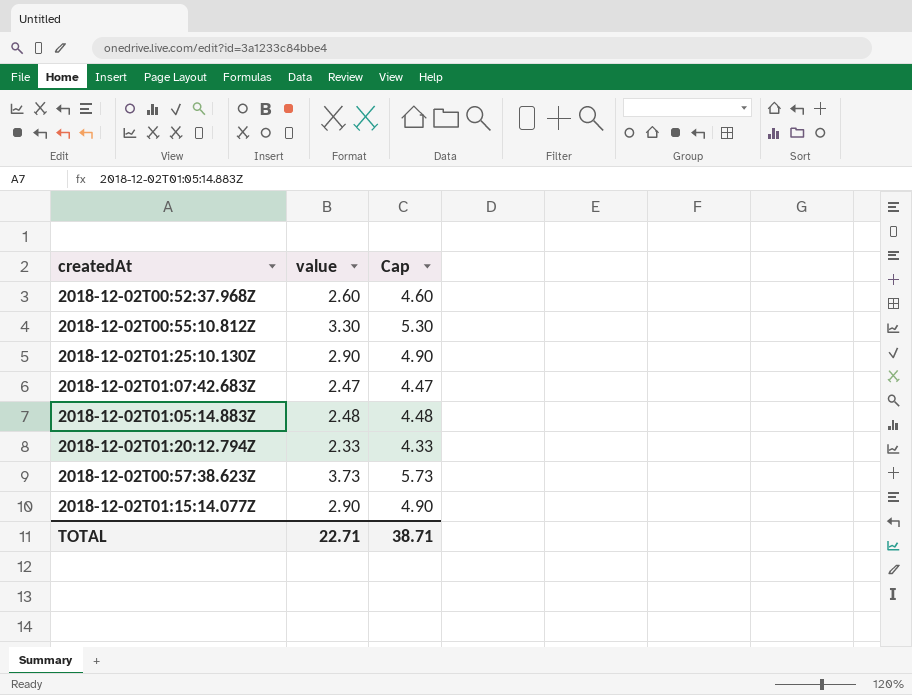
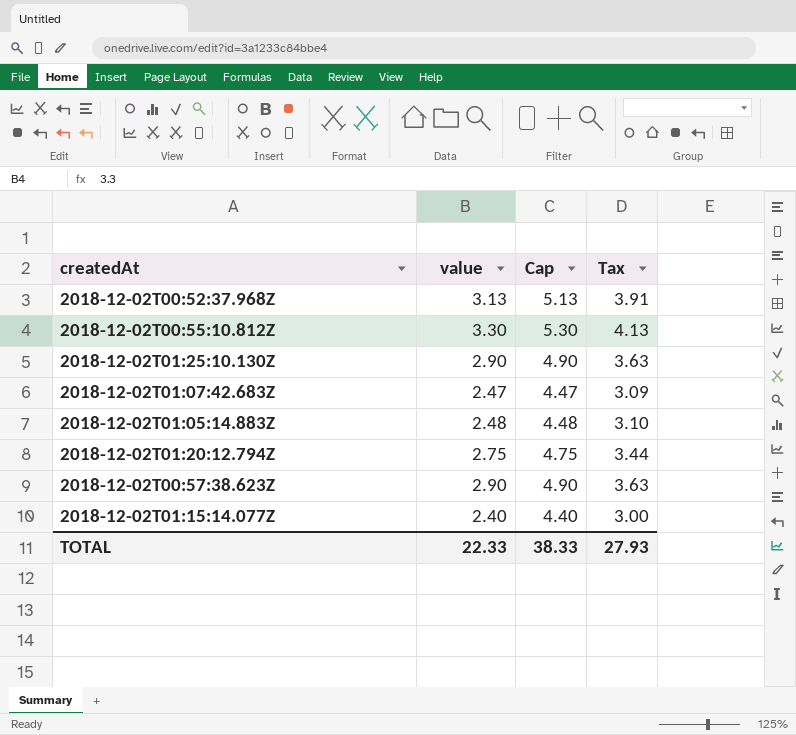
column Tax | formula: none -> [value] * 1.25
2018-12-02T00:52:37.968Z | value: 2.60 -> 3.13
2018-12-02T00:52:37.968Z | Cap: 4.60 -> 5.13
2018-12-02T01:20:12.794Z | value: 2.33 -> 2.75
2018-12-02T01:20:12.794Z | Cap: 4.33 -> 4.75
2018-12-02T00:57:38.623Z | value: 3.73 -> 2.90
2018-12-02T00:57:38.623Z | Cap: 5.73 -> 4.90
2018-12-02T01:15:14.077Z | value: 2.90 -> 2.40
2018-12-02T01:15:14.077Z | Cap: 4.90 -> 4.40
TOTAL | value: 22.71 -> 22.33
TOTAL | Cap: 38.71 -> 38.33

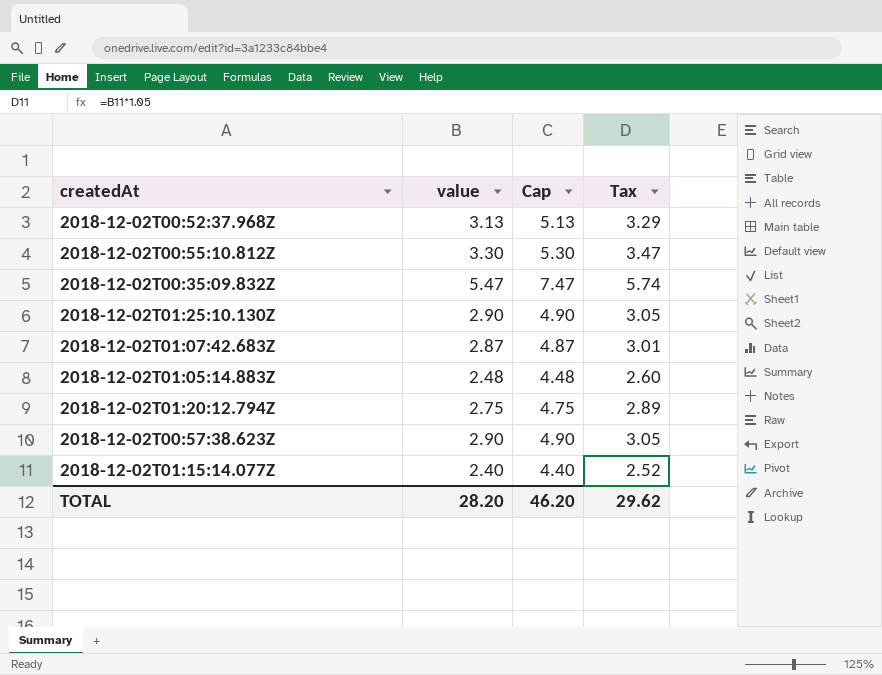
column Tax | formula: [value] * 1.25 -> [value] * 1.05
row 2018-12-02T00:35:09.832Z: none -> 5.47 | 7.47 | 5.74
2018-12-02T01:07:42.683Z | value: 2.47 -> 2.87
2018-12-02T01:07:42.683Z | Cap: 4.47 -> 4.87
TOTAL | value: 22.33 -> 28.20
TOTAL | Cap: 38.33 -> 46.20
TOTAL | Tax: 27.93 -> 29.62

